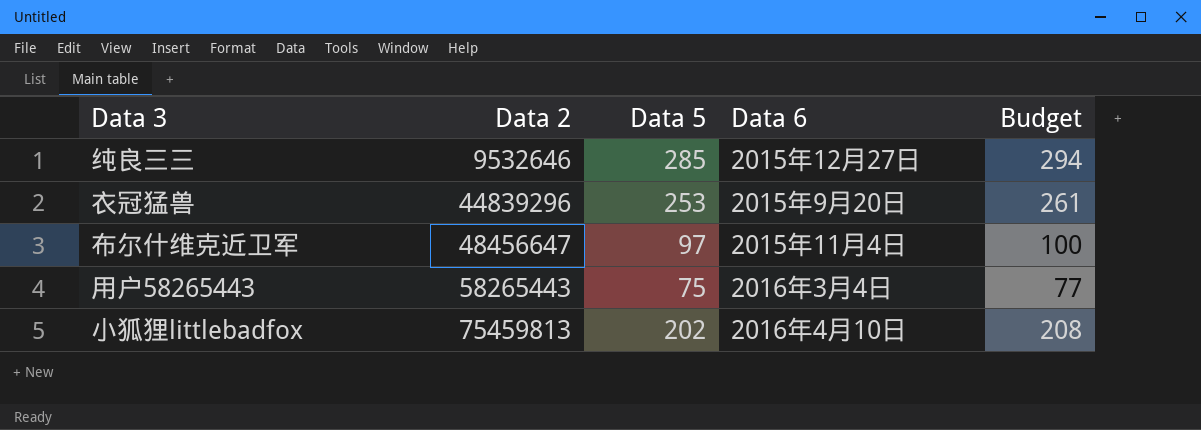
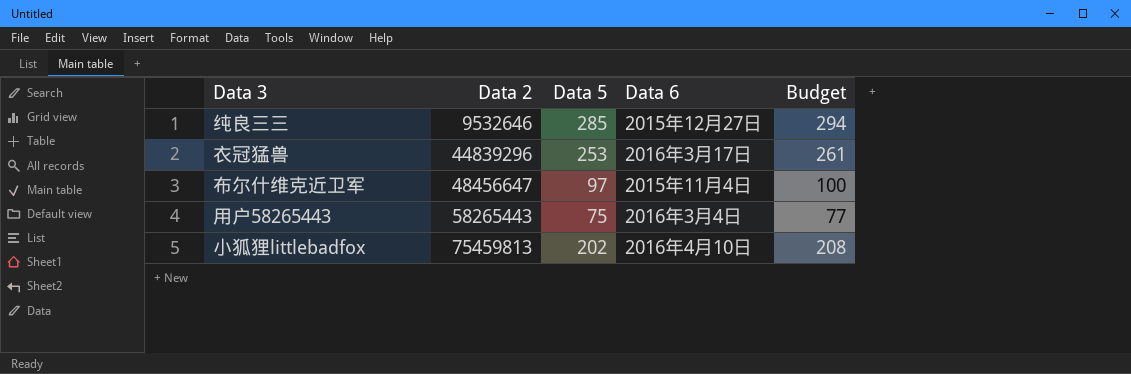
衣冠猛兽 | Data 6: 2015年9月20日 -> 2016年3月17日

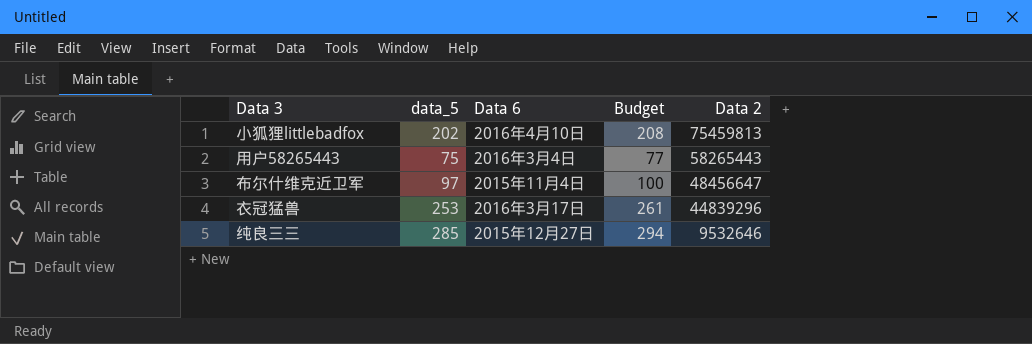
row order: Data 2 ascending -> Data 2 descending
column name: Data 5 -> data_5
column Data 2 | position: 2 -> 5

